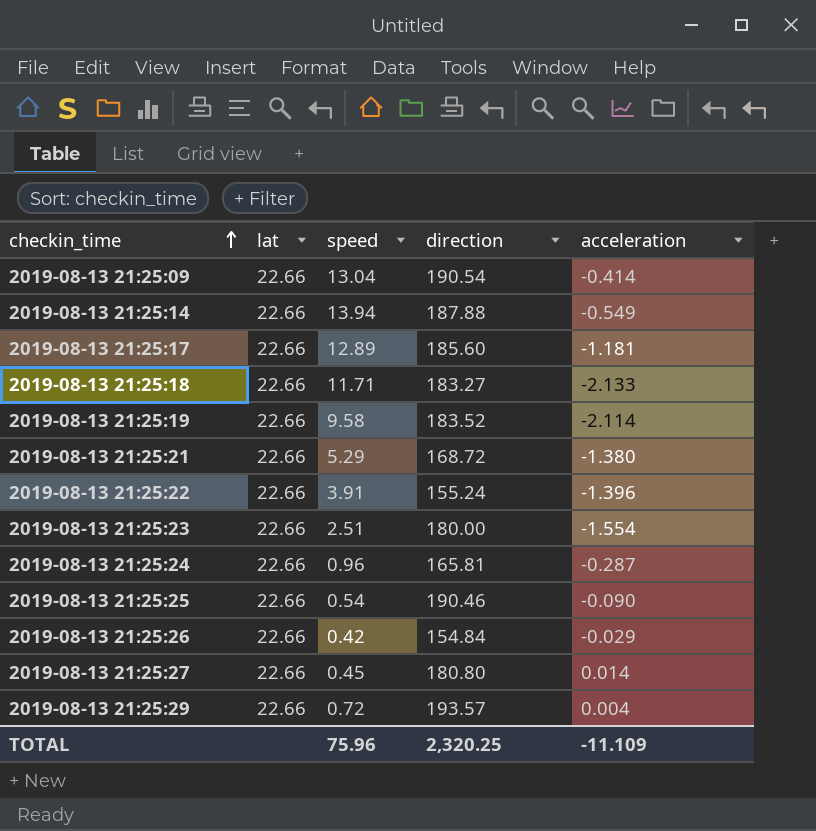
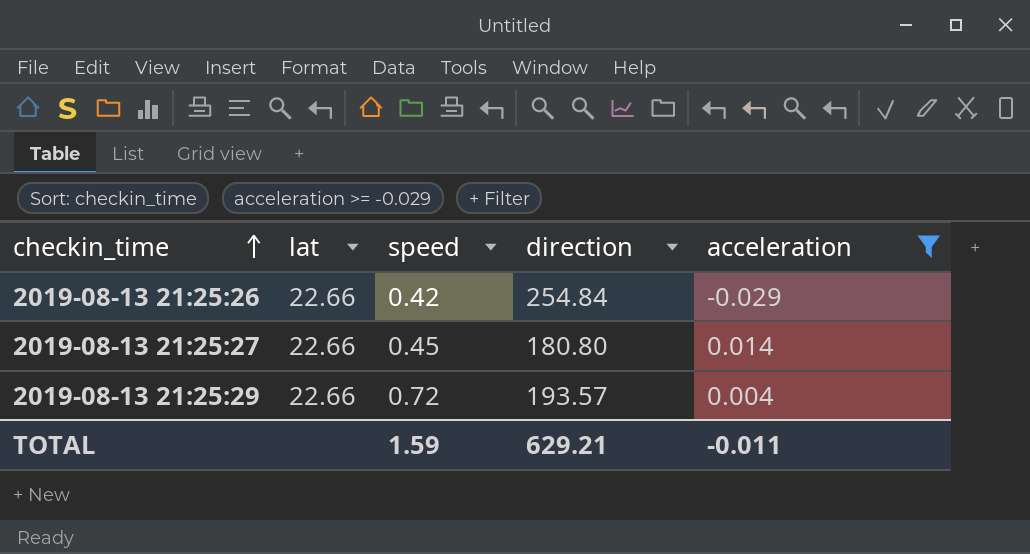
filter: none -> acceleration >= -0.029
2019-08-13 21:25:26 | direction: 154.84 -> 254.84
TOTAL | speed: 75.96 -> 1.59
TOTAL | direction: 2,320.25 -> 629.21
TOTAL | acceleration: -11.109 -> -0.011

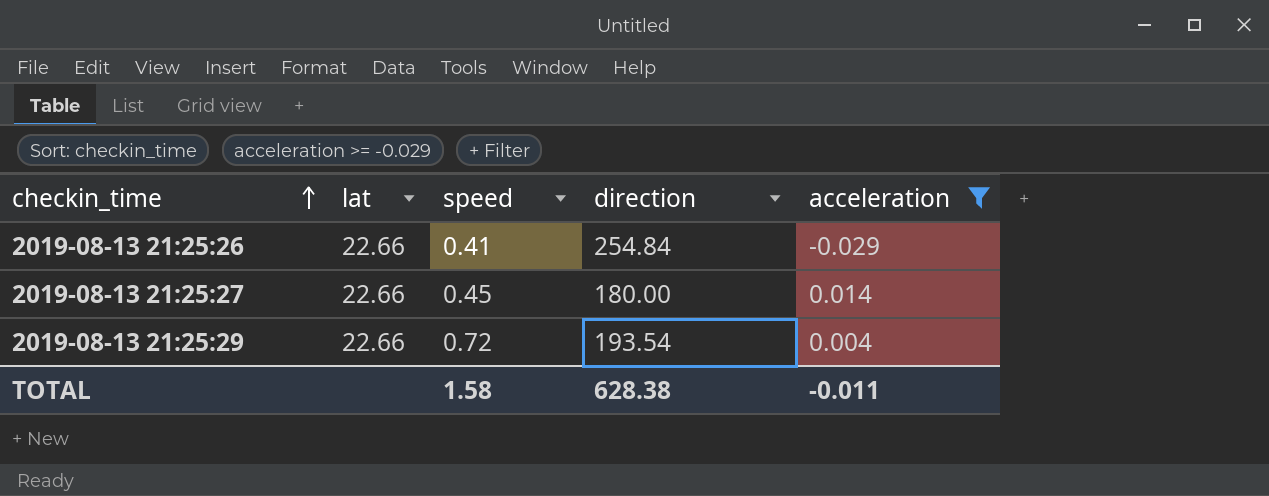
2019-08-13 21:25:26 | speed: 0.42 -> 0.41
2019-08-13 21:25:27 | direction: 180.80 -> 180.00
2019-08-13 21:25:29 | direction: 193.57 -> 193.54
TOTAL | speed: 1.59 -> 1.58
TOTAL | direction: 629.21 -> 628.38

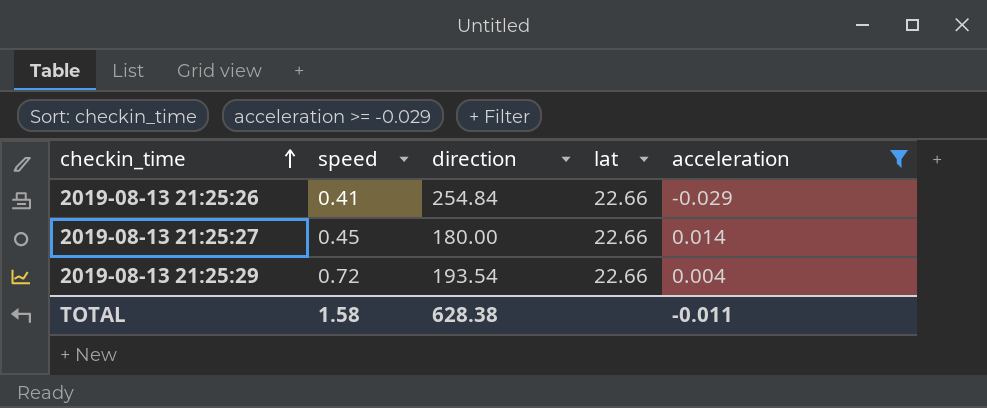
column lat | position: 2 -> 4

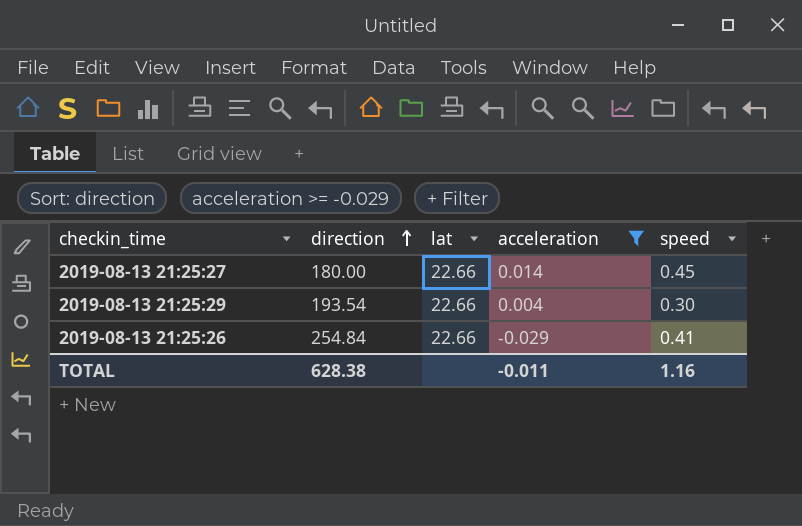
row order: checkin_time ascending -> direction ascending
column speed | position: 2 -> 5
2019-08-13 21:25:29 | speed: 0.72 -> 0.30
TOTAL | speed: 1.58 -> 1.16

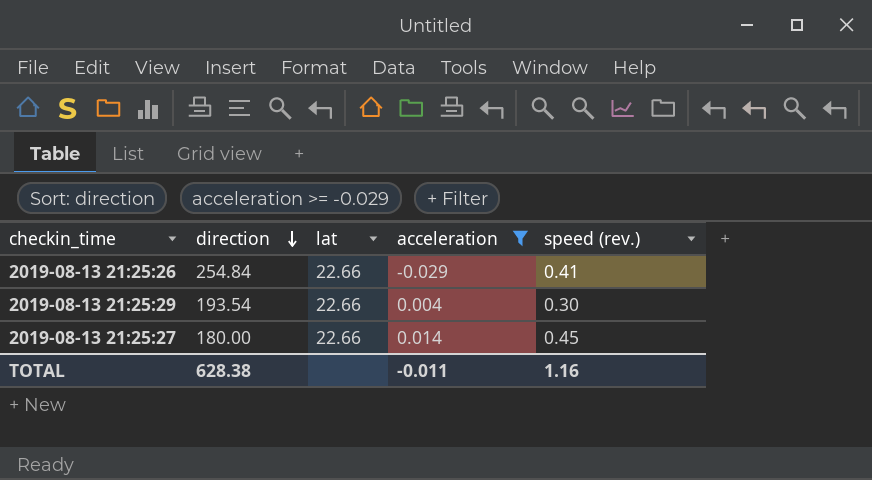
row order: direction ascending -> direction descending
column name: speed -> speed (rev.)

